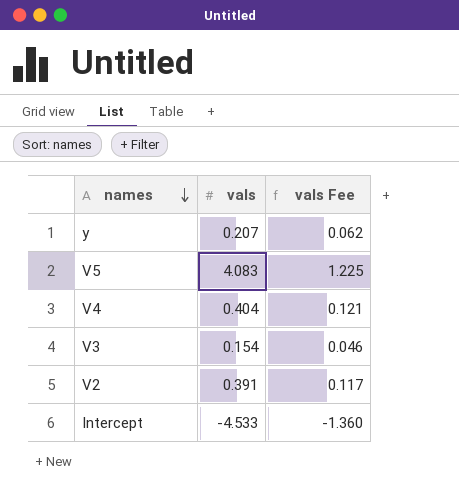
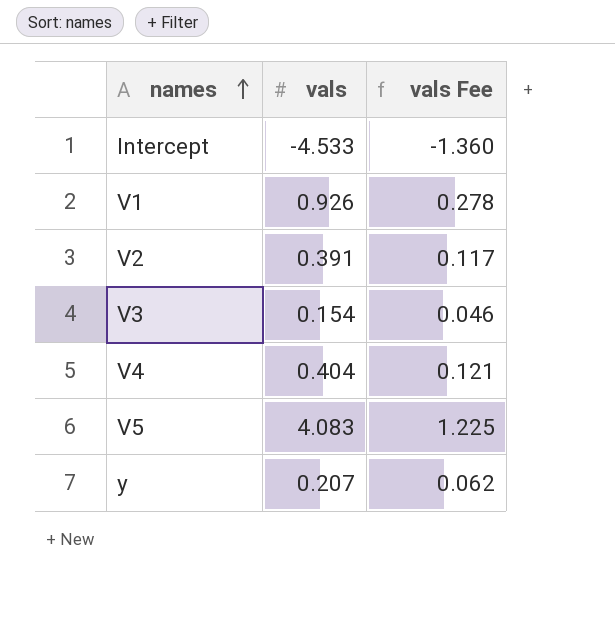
row order: names descending -> names ascending
row V1: none -> 0.926 | 0.278

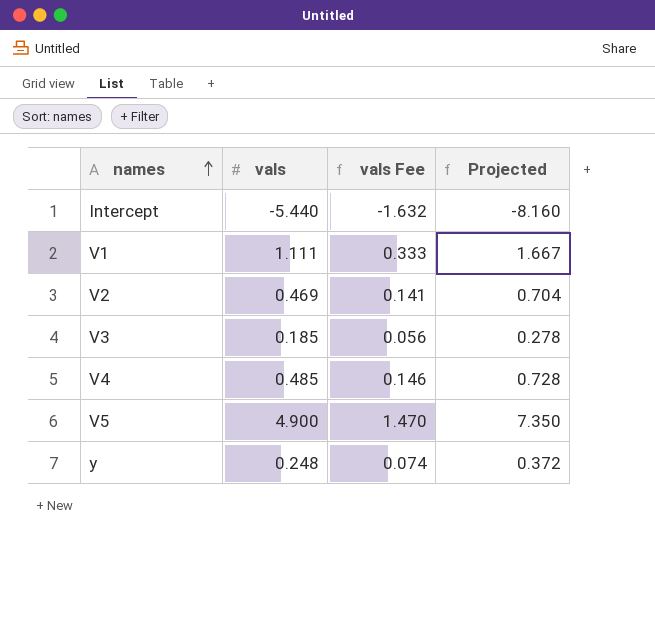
column Projected | formula: none -> [vals] * 1.5
Intercept | vals: -4.533 -> -5.440
Intercept | vals Fee: -1.360 -> -1.632
V1 | vals: 0.926 -> 1.111
V1 | vals Fee: 0.278 -> 0.333
V2 | vals: 0.391 -> 0.469
V2 | vals Fee: 0.117 -> 0.141
V3 | vals: 0.154 -> 0.185
V3 | vals Fee: 0.046 -> 0.056
V4 | vals: 0.404 -> 0.485
V4 | vals Fee: 0.121 -> 0.146
V5 | vals: 4.083 -> 4.900
V5 | vals Fee: 1.225 -> 1.470
y | vals: 0.207 -> 0.248
y | vals Fee: 0.062 -> 0.074

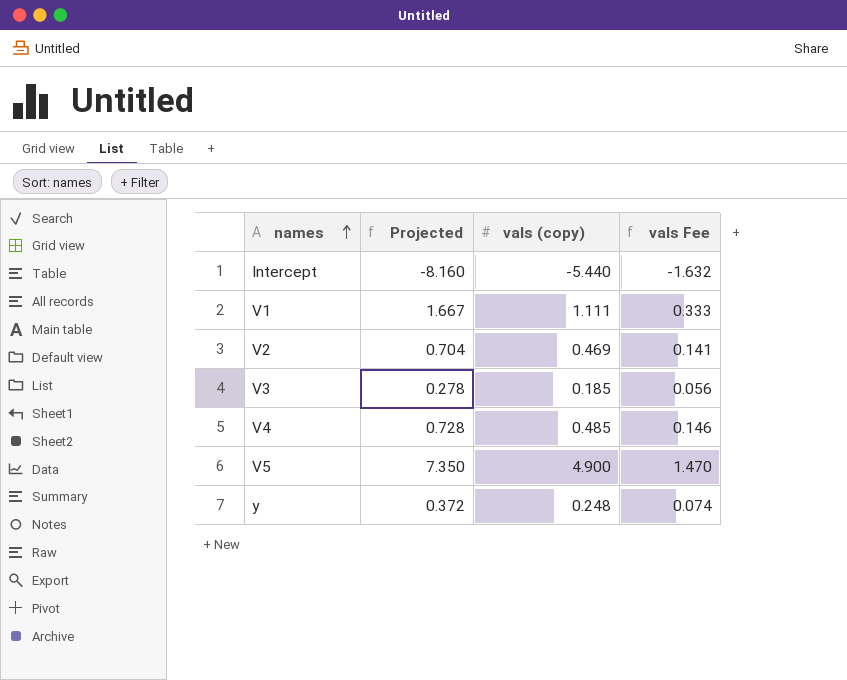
column Projected | position: 4 -> 2
column name: vals -> vals (copy)

